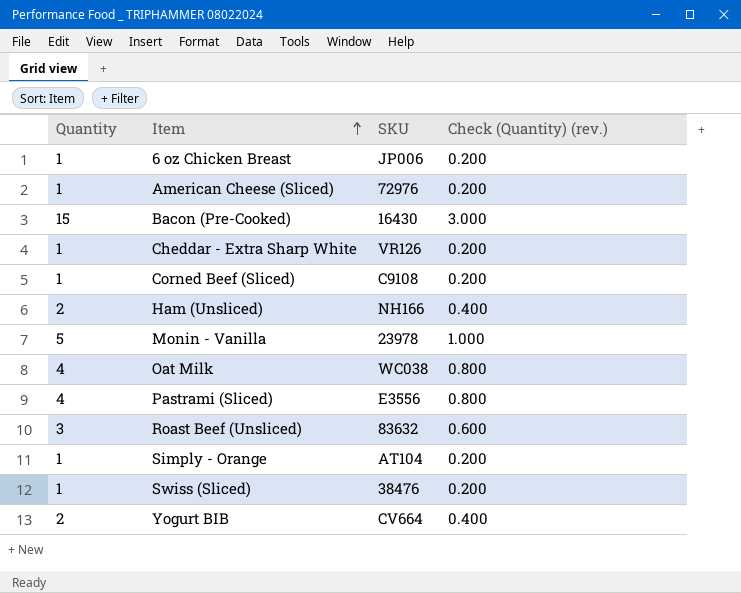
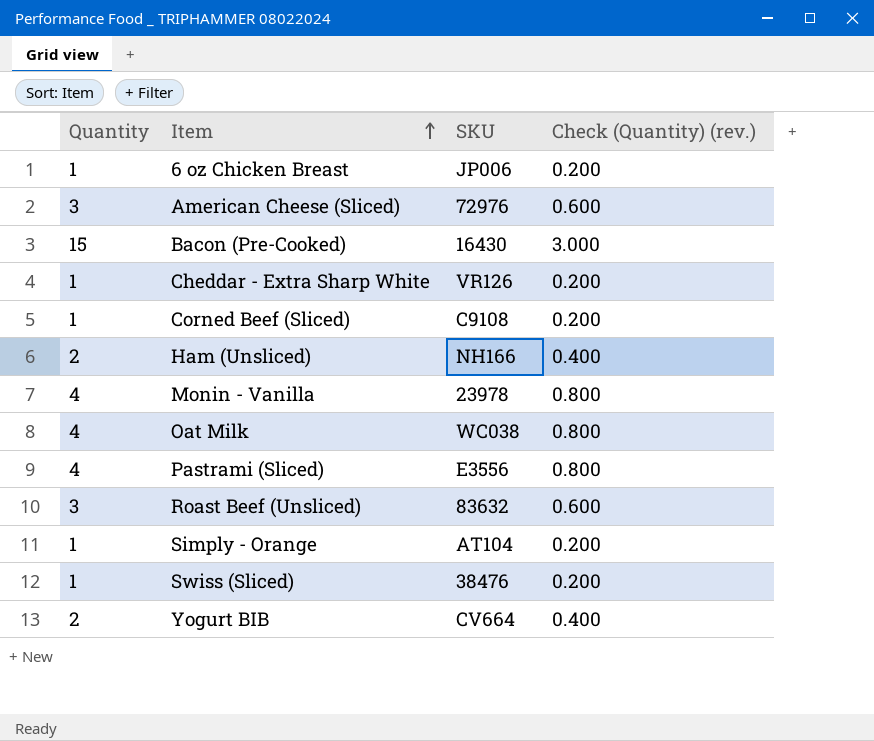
American Cheese (Sliced) | Quantity: 1 -> 3
American Cheese (Sliced) | Check (Quantity) (rev.): 0.200 -> 0.600
Monin - Vanilla | Quantity: 5 -> 4
Monin - Vanilla | Check (Quantity) (rev.): 1.000 -> 0.800

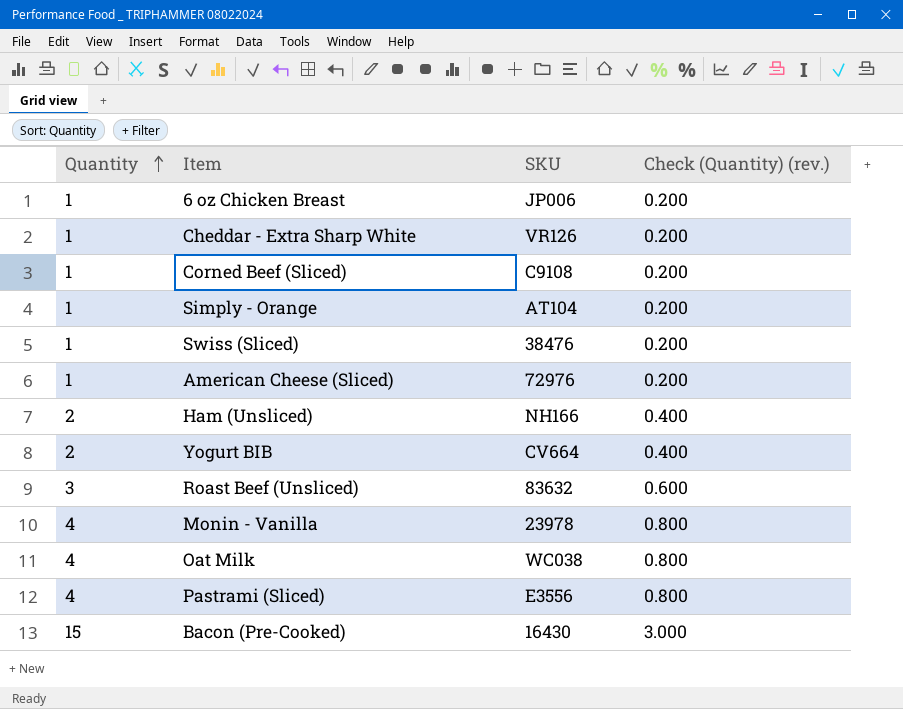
row order: Item ascending -> Quantity ascending
American Cheese (Sliced) | Quantity: 3 -> 1
American Cheese (Sliced) | Check (Quantity) (rev.): 0.600 -> 0.200

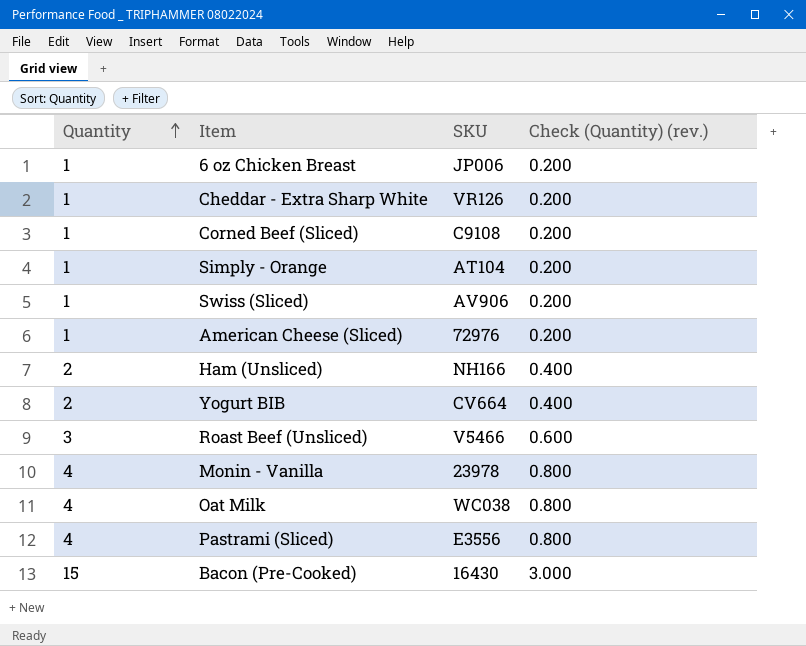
Swiss (Sliced) | SKU: 38476 -> AV906
Roast Beef (Unsliced) | SKU: 83632 -> V5466

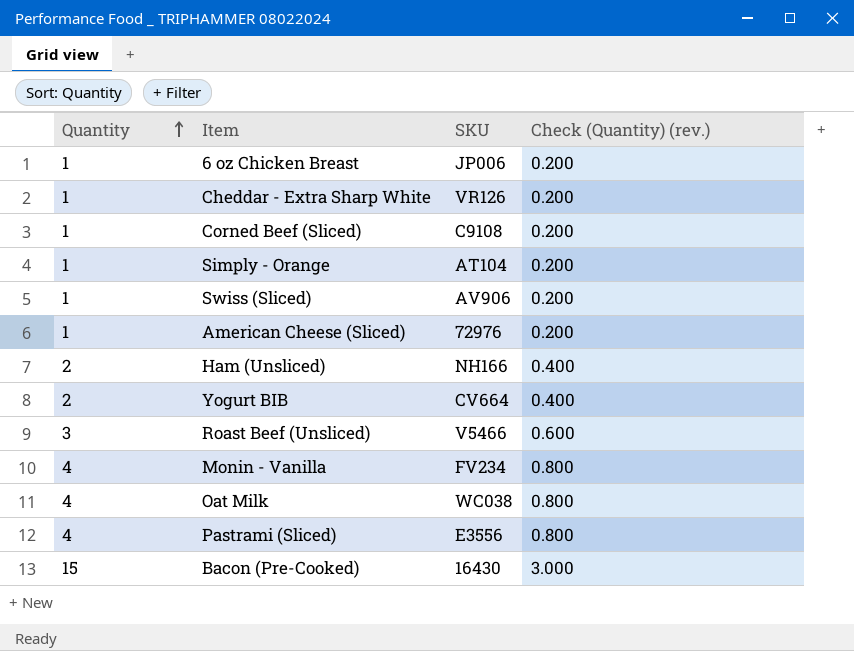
Monin - Vanilla | SKU: 23978 -> FV234

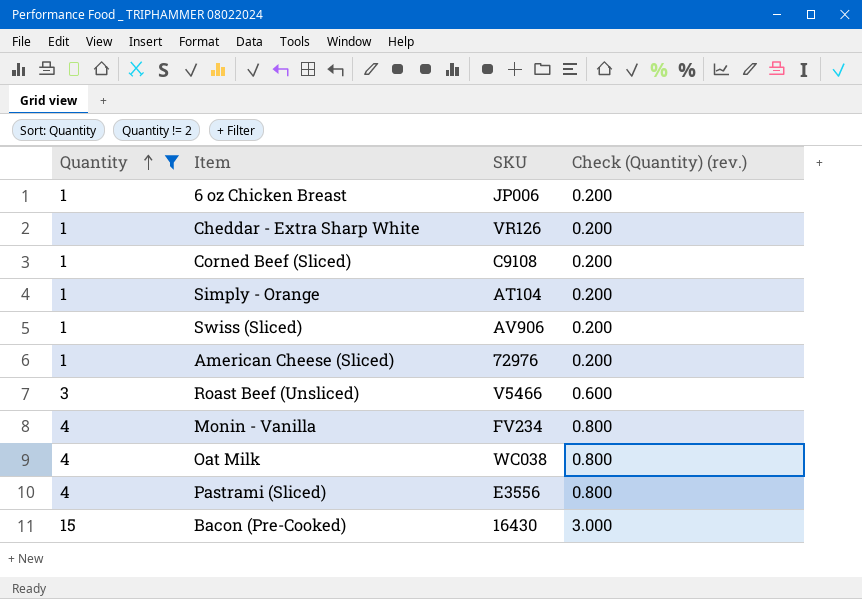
filter: none -> Quantity != 2

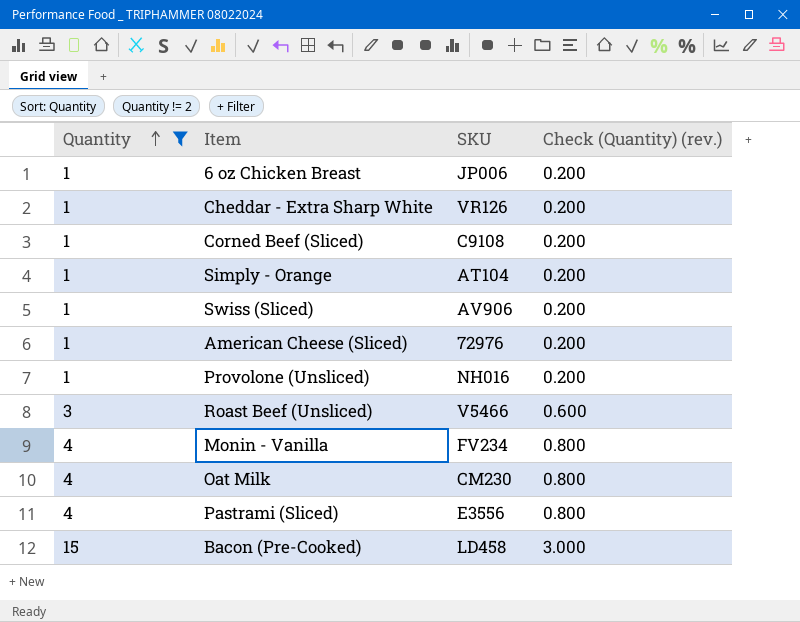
row Provolone (Unsliced): none -> 1 | NH016 | 0.200
Oat Milk | SKU: WC038 -> CM230
Bacon (Pre-Cooked) | SKU: 16430 -> LD458

